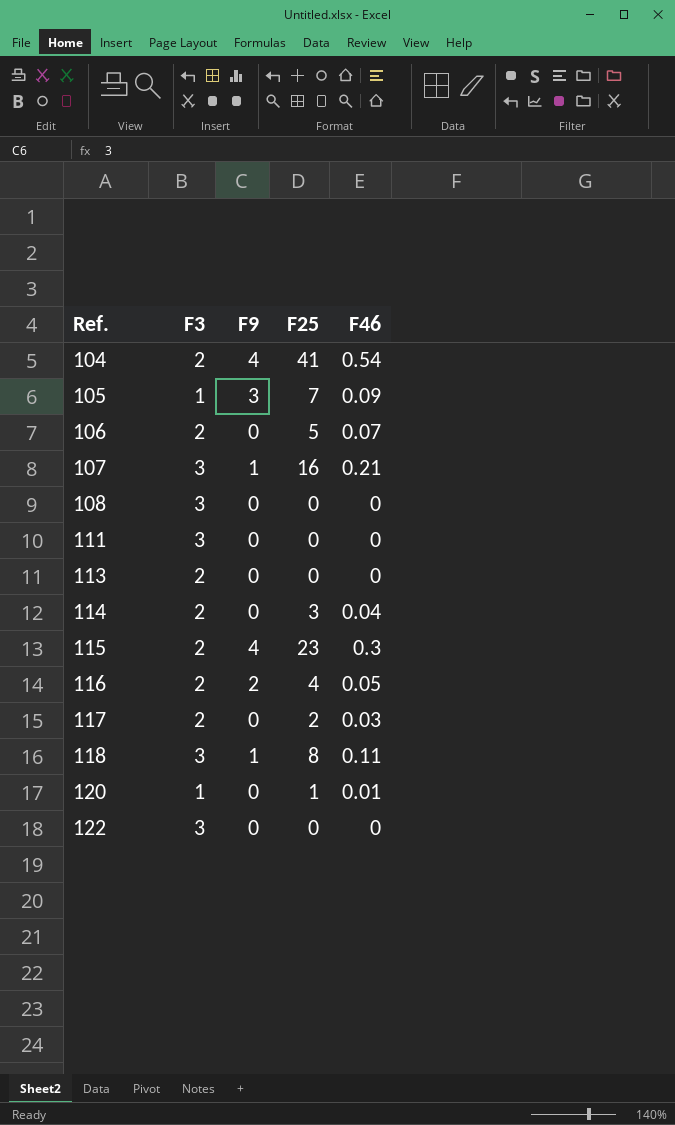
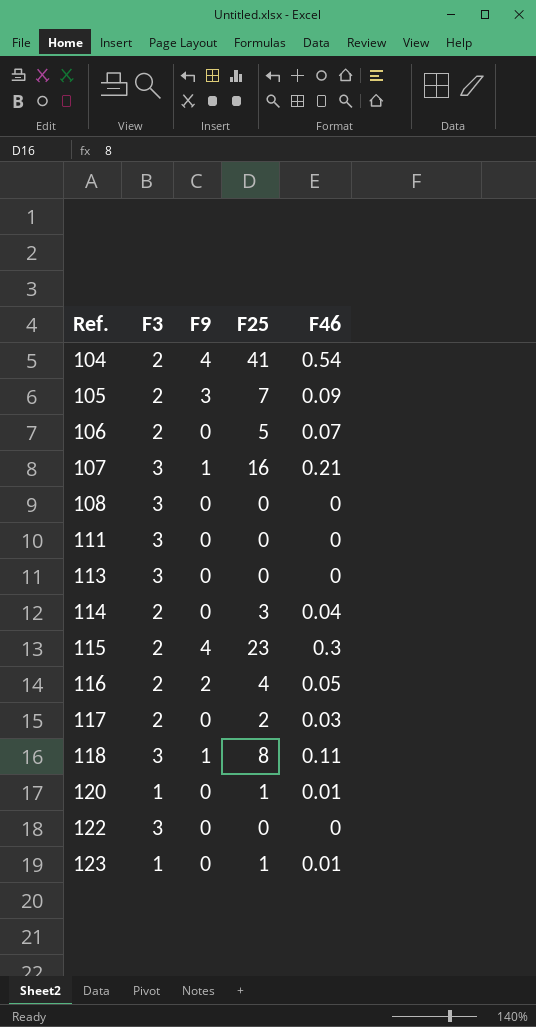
105 | F3: 1 -> 2
113 | F3: 2 -> 3
row 123: none -> 1 | 0 | 1 | 0.01

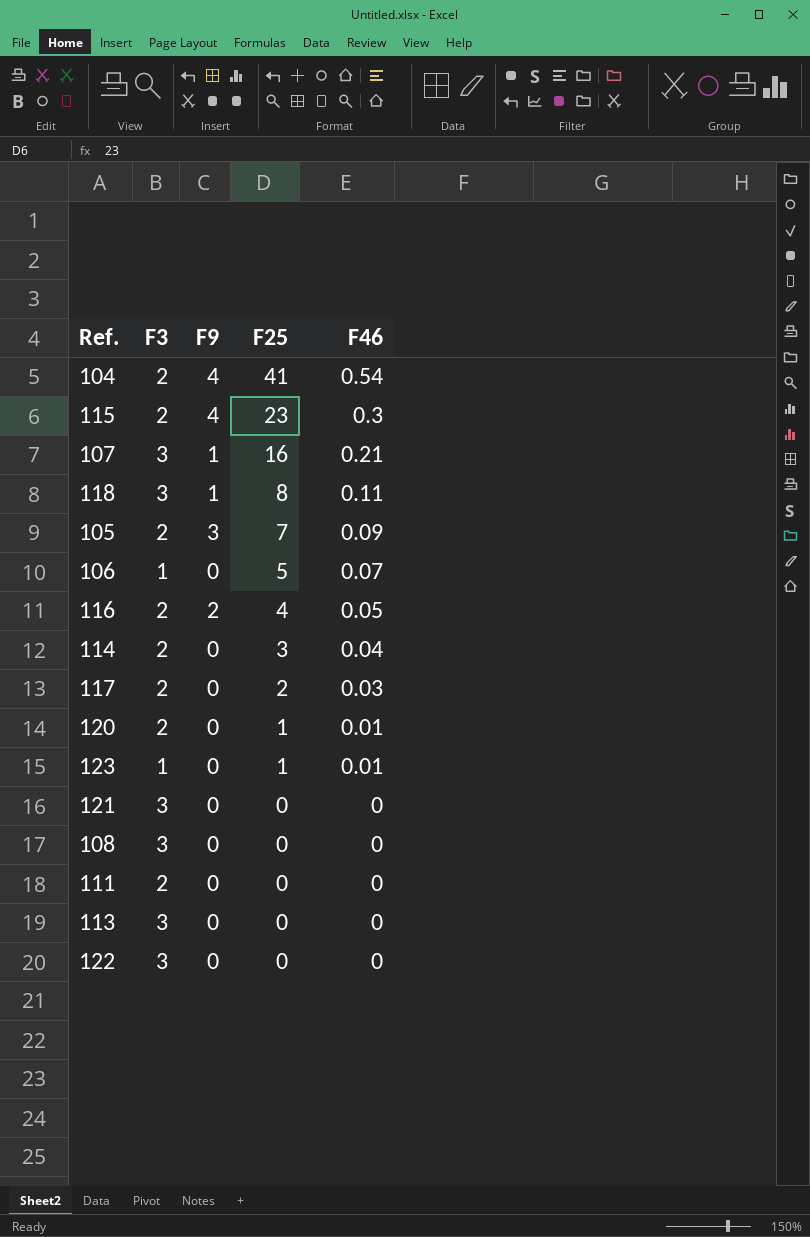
row order: Ref. ascending -> F25 descending
106 | F3: 2 -> 1
120 | F3: 1 -> 2
row 121: none -> 3 | 0 | 0 | 0
111 | F3: 3 -> 2

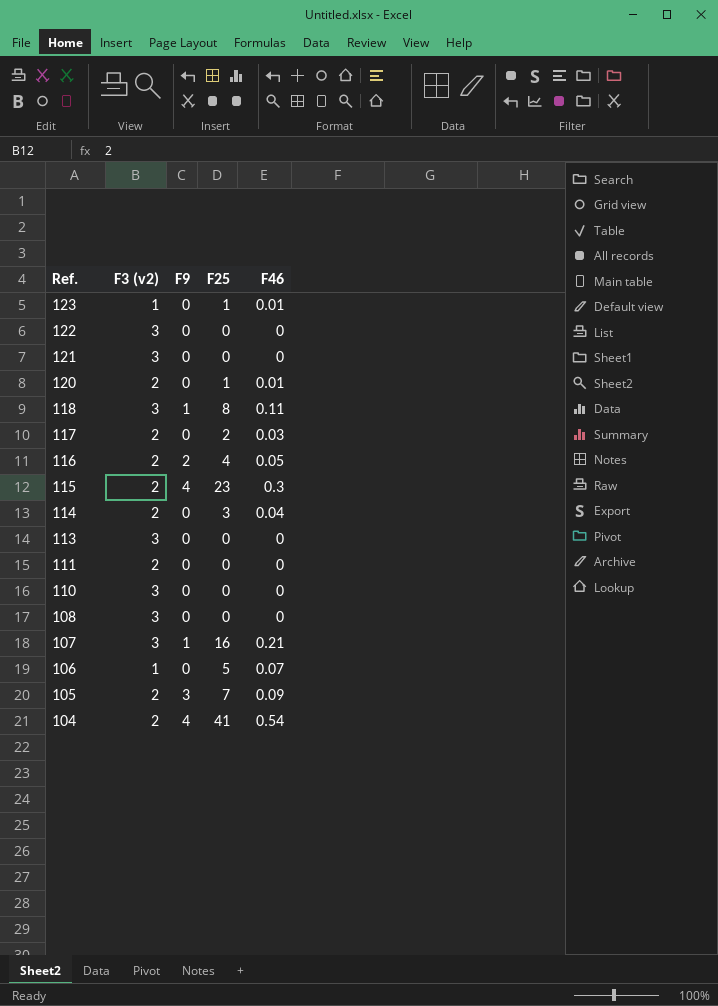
row order: F25 descending -> Ref. descending
column name: F3 -> F3 (v2)
row 110: none -> 3 | 0 | 0 | 0

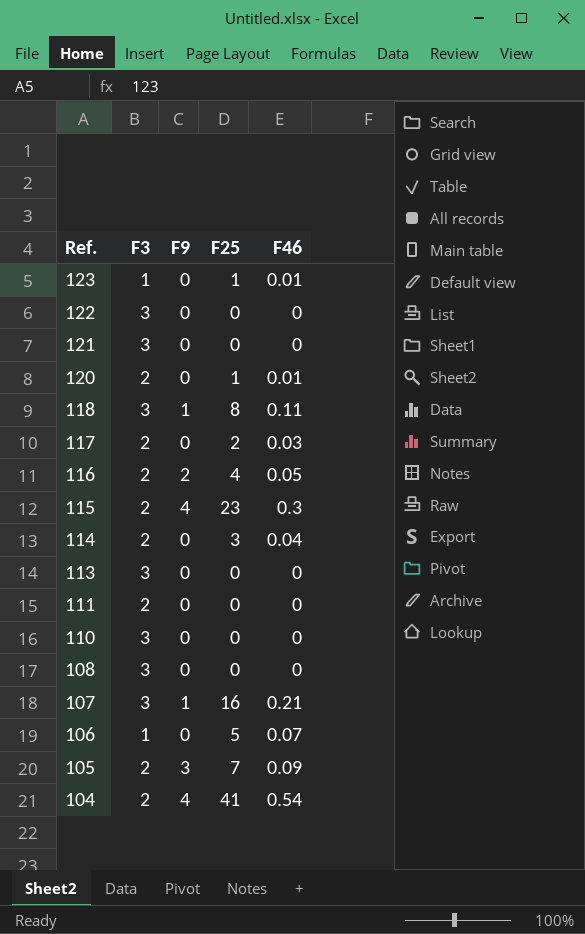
column name: F3 (v2) -> F3

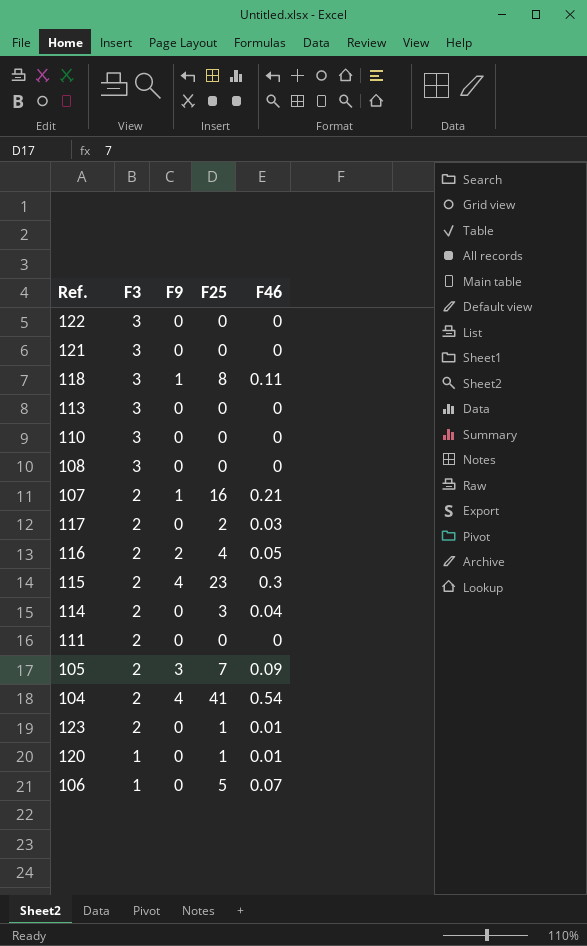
row order: Ref. descending -> F3 descending
107 | F3: 3 -> 2
123 | F3: 1 -> 2
120 | F3: 2 -> 1

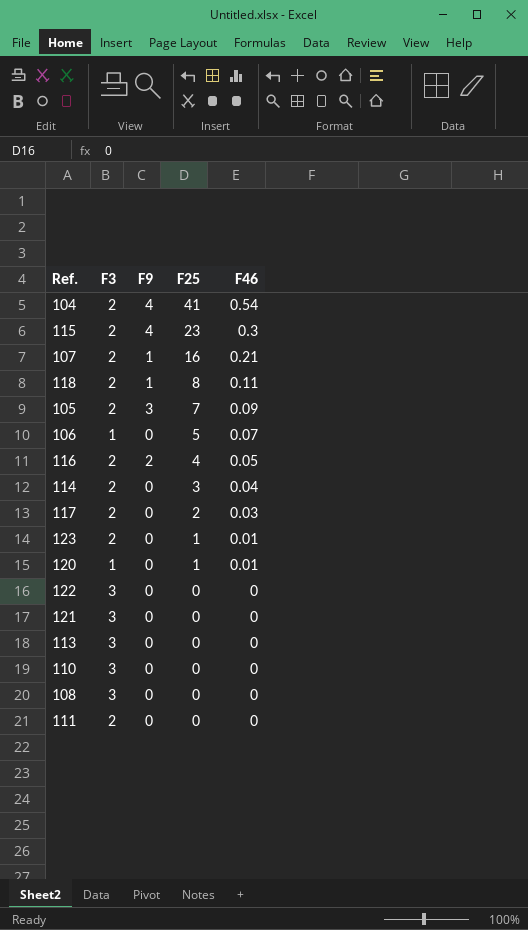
row order: F3 descending -> F25 descending
118 | F3: 3 -> 2

